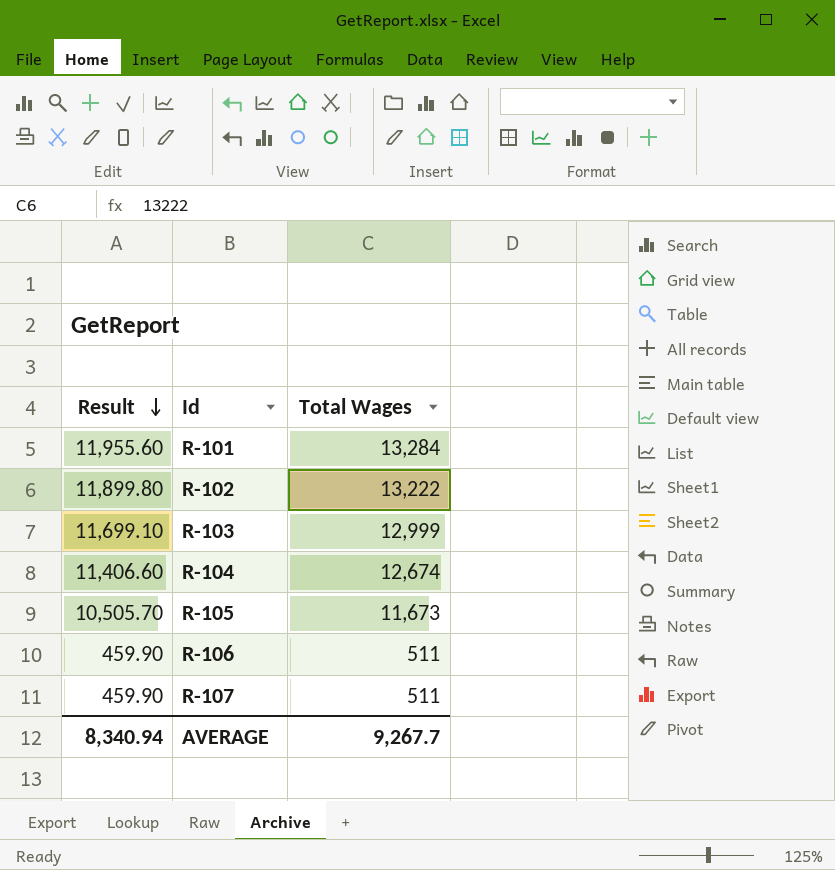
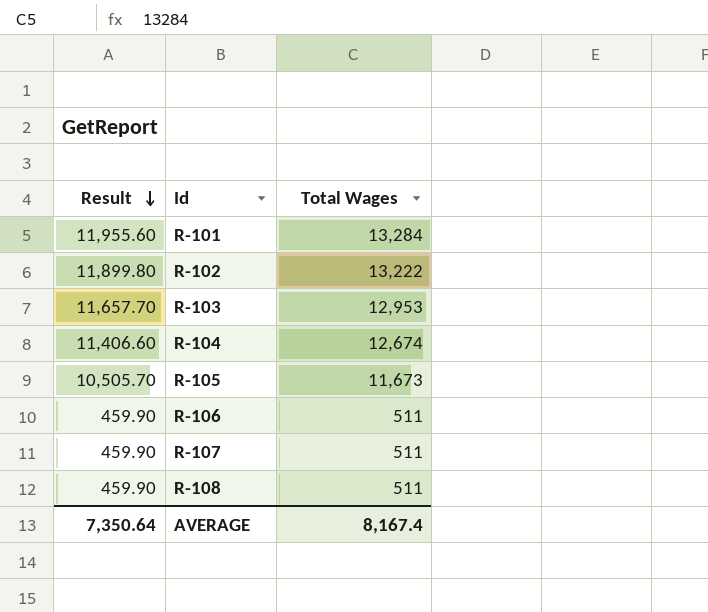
R-103 | Result: 11,699.10 -> 11,657.70
R-103 | Total Wages: 12,999 -> 12,953
row R-108: none -> 459.90 | 511
AVERAGE | Result: 8,340.94 -> 7,350.64
AVERAGE | Total Wages: 9,267.7 -> 8,167.4

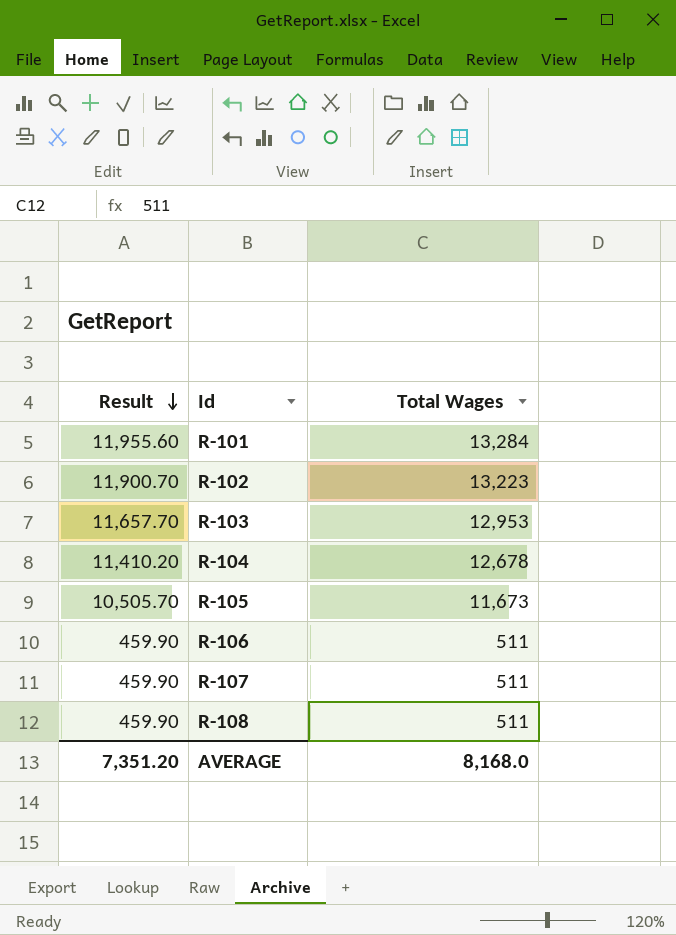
R-102 | Result: 11,899.80 -> 11,900.70
R-102 | Total Wages: 13,222 -> 13,223
R-104 | Result: 11,406.60 -> 11,410.20
R-104 | Total Wages: 12,674 -> 12,678
AVERAGE | Result: 7,350.64 -> 7,351.20
AVERAGE | Total Wages: 8,167.4 -> 8,168.0

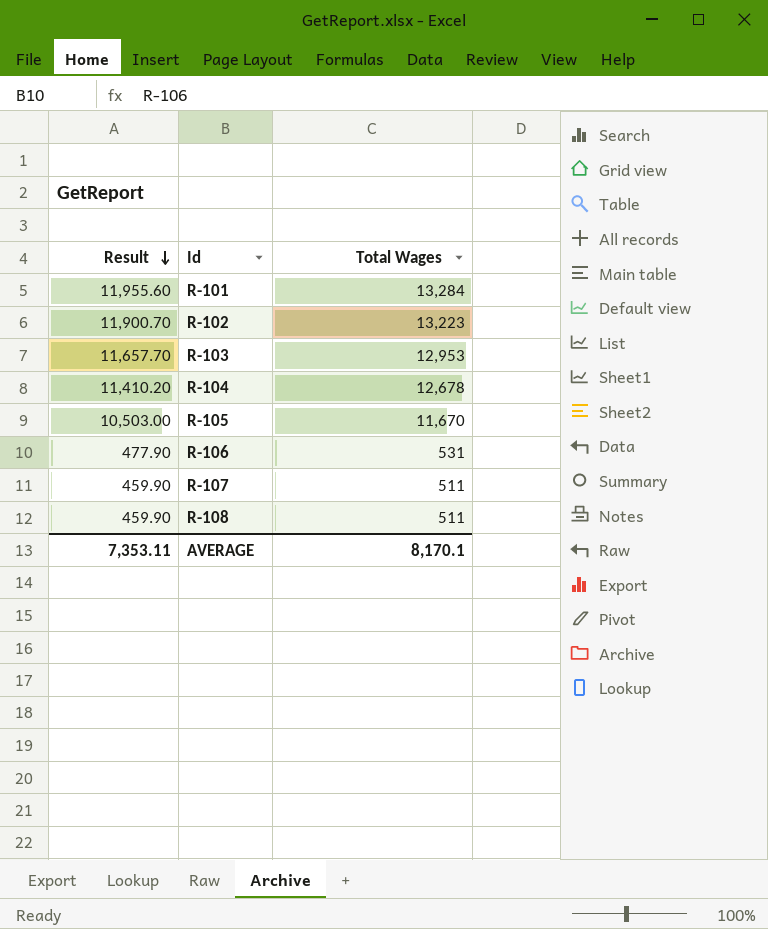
R-105 | Result: 10,505.70 -> 10,503.00
R-105 | Total Wages: 11,673 -> 11,670
R-106 | Result: 459.90 -> 477.90
R-106 | Total Wages: 511 -> 531
AVERAGE | Result: 7,351.20 -> 7,353.11
AVERAGE | Total Wages: 8,168.0 -> 8,170.1

